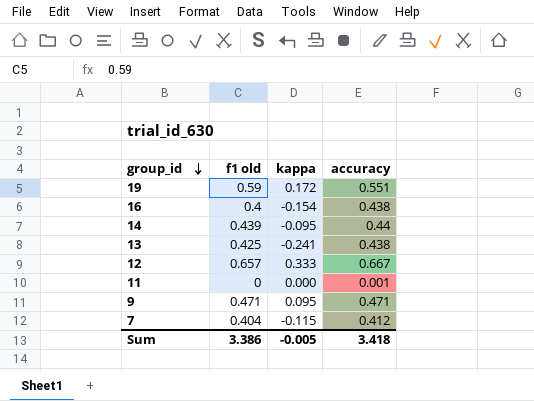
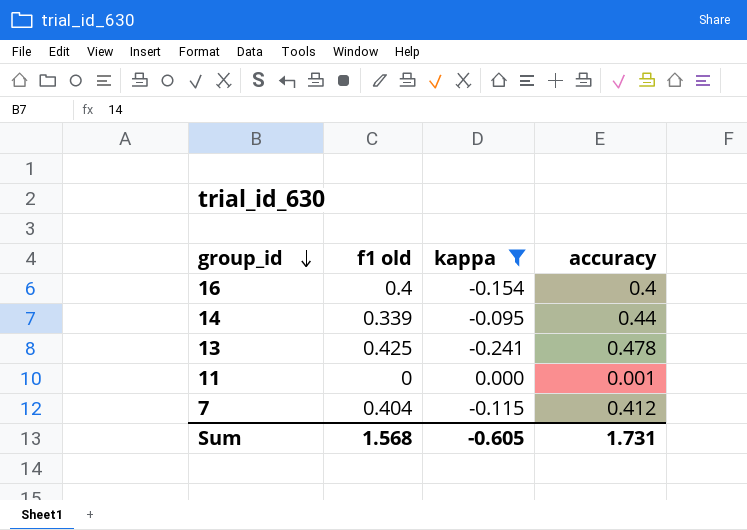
filter: none -> kappa <= 0.000
16 | accuracy: 0.438 -> 0.4
14 | f1 old: 0.439 -> 0.339
13 | accuracy: 0.438 -> 0.478
Sum | f1 old: 3.386 -> 1.568
Sum | kappa: -0.005 -> -0.605
Sum | accuracy: 3.418 -> 1.731

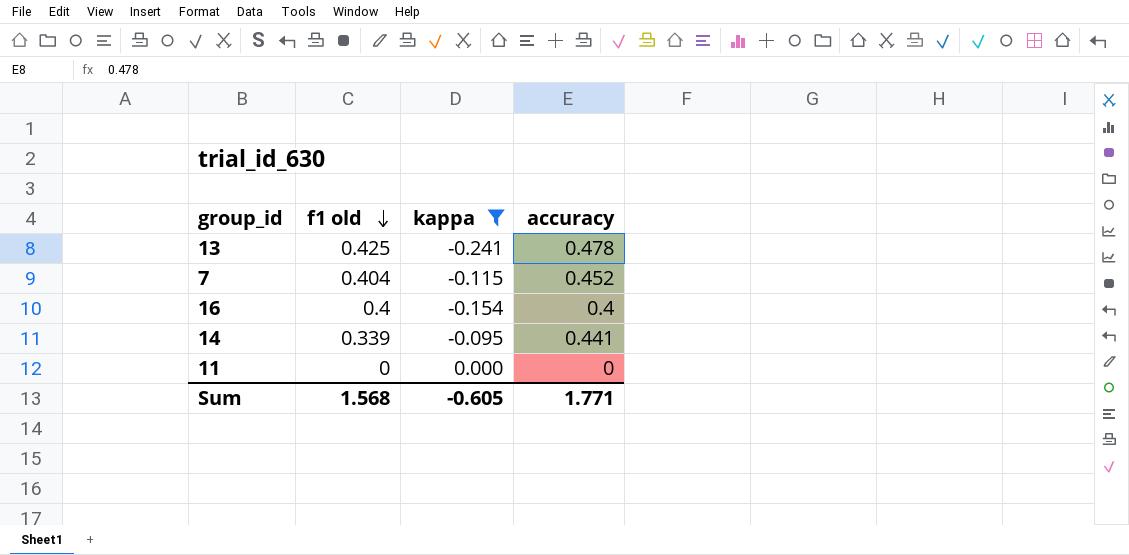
row order: group_id descending -> f1 old descending
7 | accuracy: 0.412 -> 0.452
14 | accuracy: 0.44 -> 0.441
11 | accuracy: 0.001 -> 0
Sum | accuracy: 1.731 -> 1.771

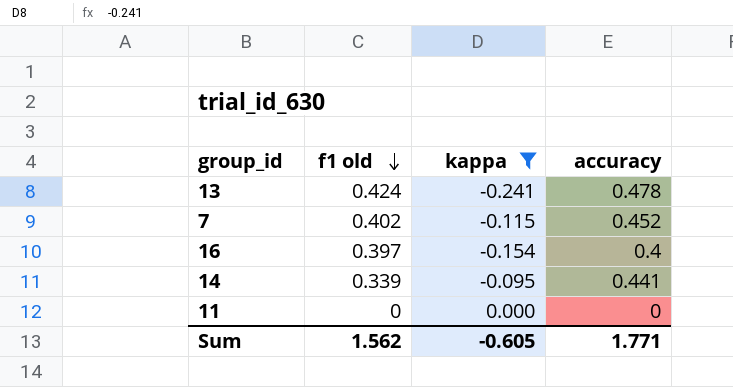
13 | f1 old: 0.425 -> 0.424
7 | f1 old: 0.404 -> 0.402
16 | f1 old: 0.4 -> 0.397
Sum | f1 old: 1.568 -> 1.562

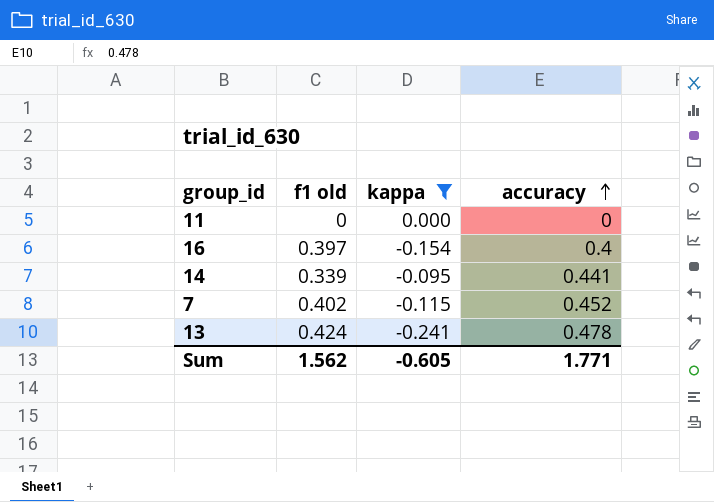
row order: f1 old descending -> accuracy ascending

